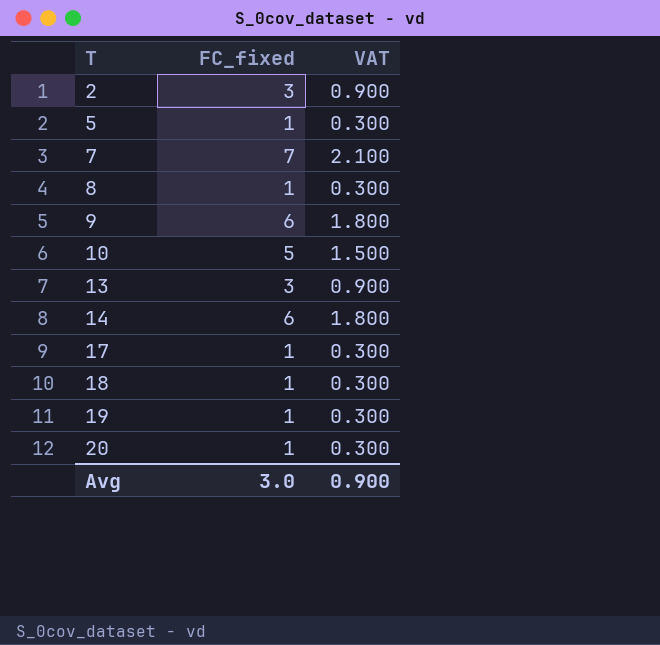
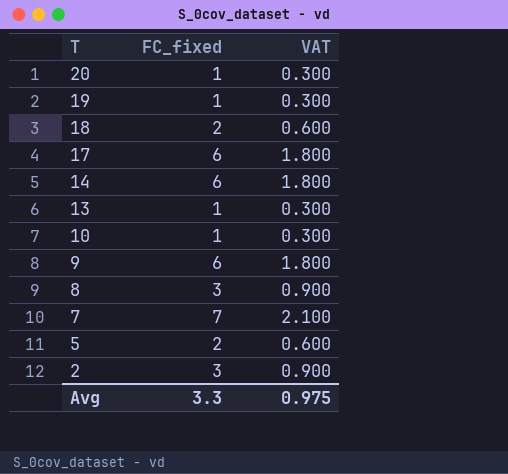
row order: T ascending -> T descending
18 | FC_fixed: 1 -> 2
18 | VAT: 0.300 -> 0.600
17 | FC_fixed: 1 -> 6
17 | VAT: 0.300 -> 1.800
13 | FC_fixed: 3 -> 1
13 | VAT: 0.900 -> 0.300
10 | FC_fixed: 5 -> 1
10 | VAT: 1.500 -> 0.300
8 | FC_fixed: 1 -> 3
8 | VAT: 0.300 -> 0.900
5 | FC_fixed: 1 -> 2
5 | VAT: 0.300 -> 0.600
Avg | FC_fixed: 3.0 -> 3.3
Avg | VAT: 0.900 -> 0.975

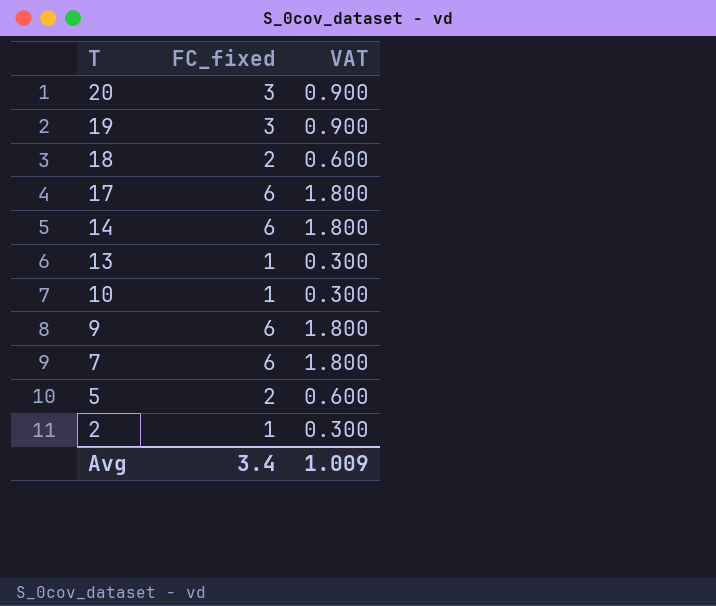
row 8: 3 | 0.900 -> none
20 | FC_fixed: 1 -> 3
20 | VAT: 0.300 -> 0.900
19 | FC_fixed: 1 -> 3
19 | VAT: 0.300 -> 0.900
7 | FC_fixed: 7 -> 6
7 | VAT: 2.100 -> 1.800
2 | FC_fixed: 3 -> 1
2 | VAT: 0.900 -> 0.300
Avg | FC_fixed: 3.3 -> 3.4
Avg | VAT: 0.975 -> 1.009

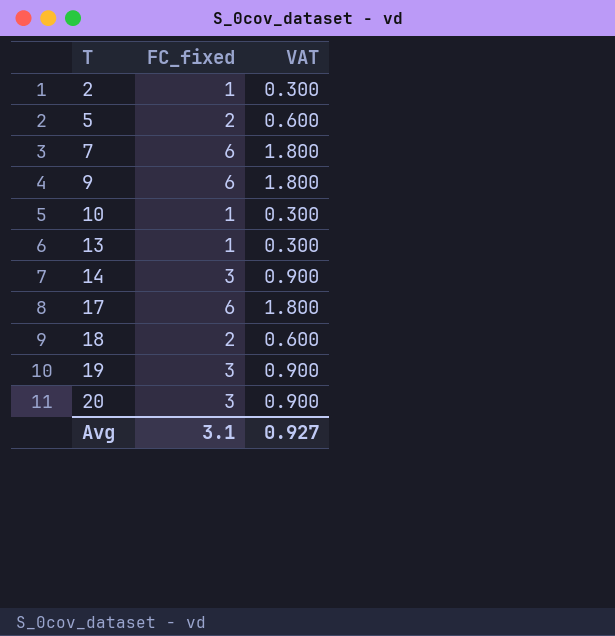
row order: T descending -> T ascending
14 | FC_fixed: 6 -> 3
14 | VAT: 1.800 -> 0.900
Avg | FC_fixed: 3.4 -> 3.1
Avg | VAT: 1.009 -> 0.927

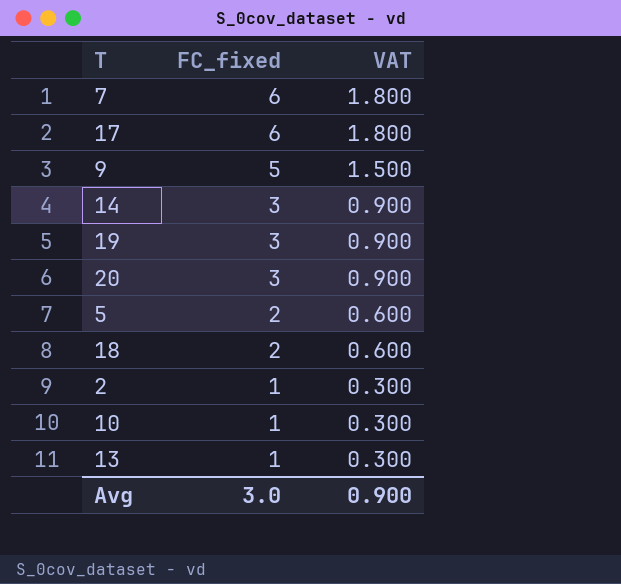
row order: T ascending -> FC_fixed descending
9 | FC_fixed: 6 -> 5
9 | VAT: 1.800 -> 1.500
Avg | FC_fixed: 3.1 -> 3.0
Avg | VAT: 0.927 -> 0.900

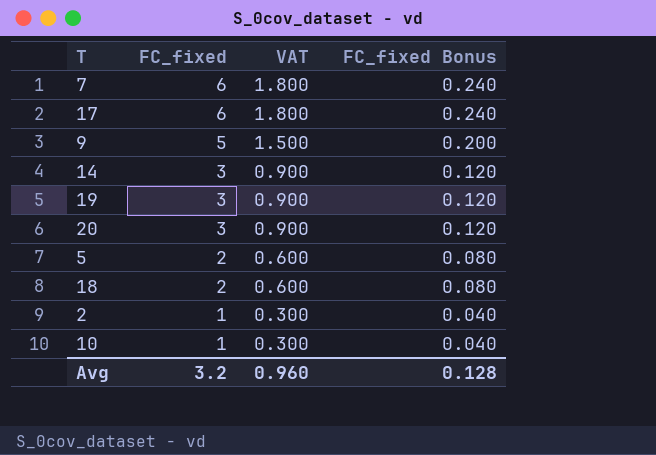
column FC_fixed Bonus | formula: none -> [FC_fixed] * 0.04
row 13: 1 | 0.300 -> none
Avg | FC_fixed: 3.0 -> 3.2
Avg | VAT: 0.900 -> 0.960

